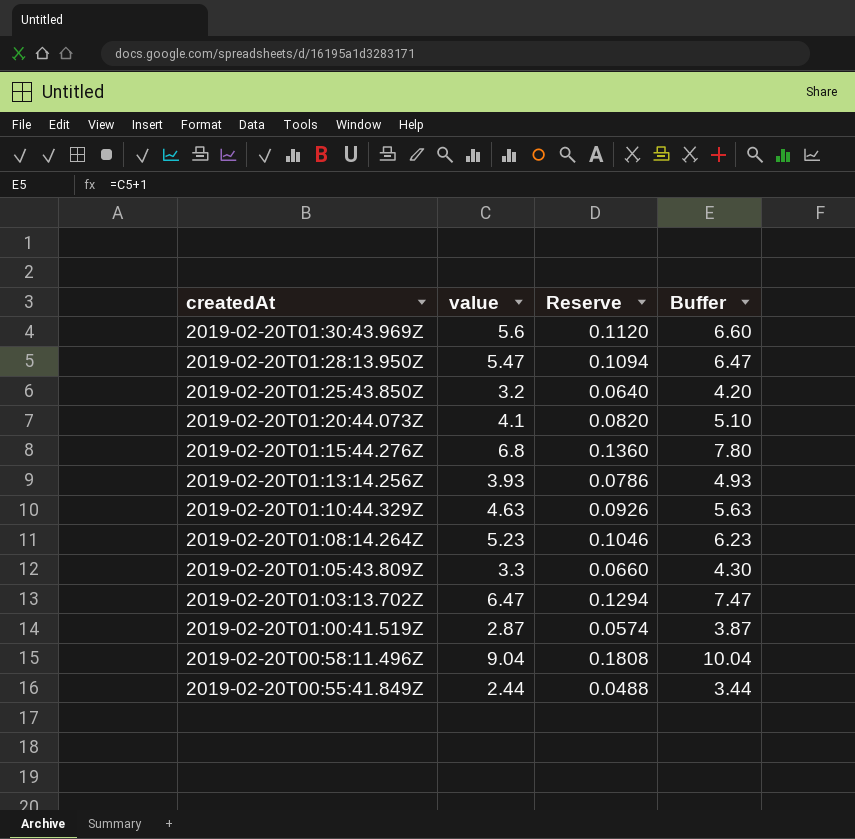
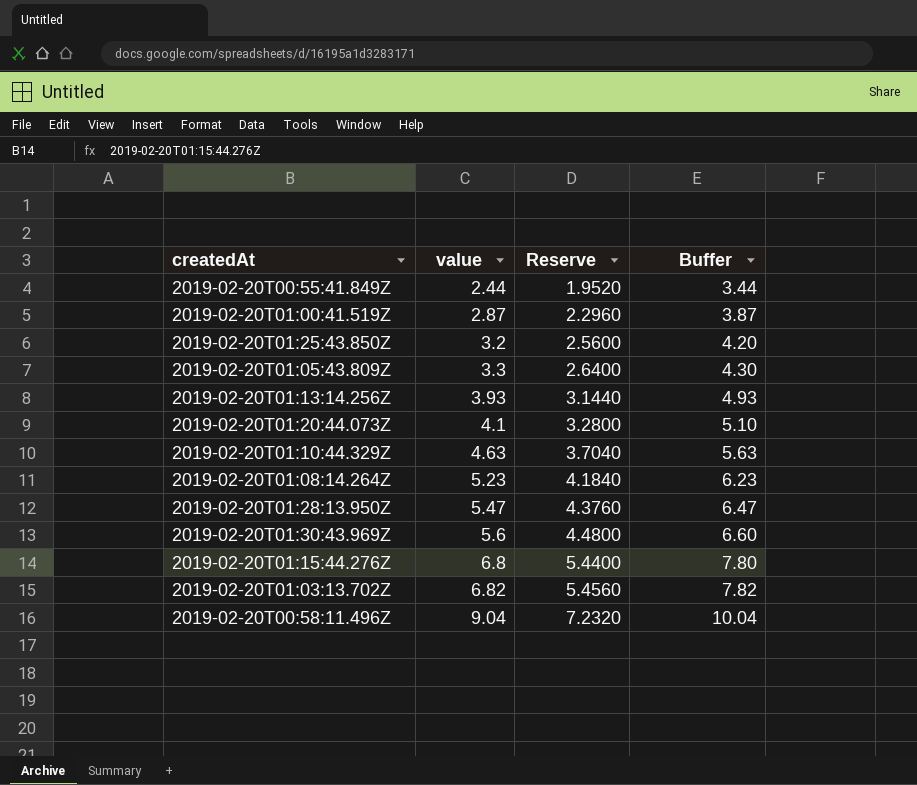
row order: createdAt descending -> value ascending
column Reserve | formula: [value] * 0.02 -> [value] * 0.8
2019-02-20T01:03:13.702Z | value: 6.47 -> 6.82
2019-02-20T01:03:13.702Z | Buffer: 7.47 -> 7.82

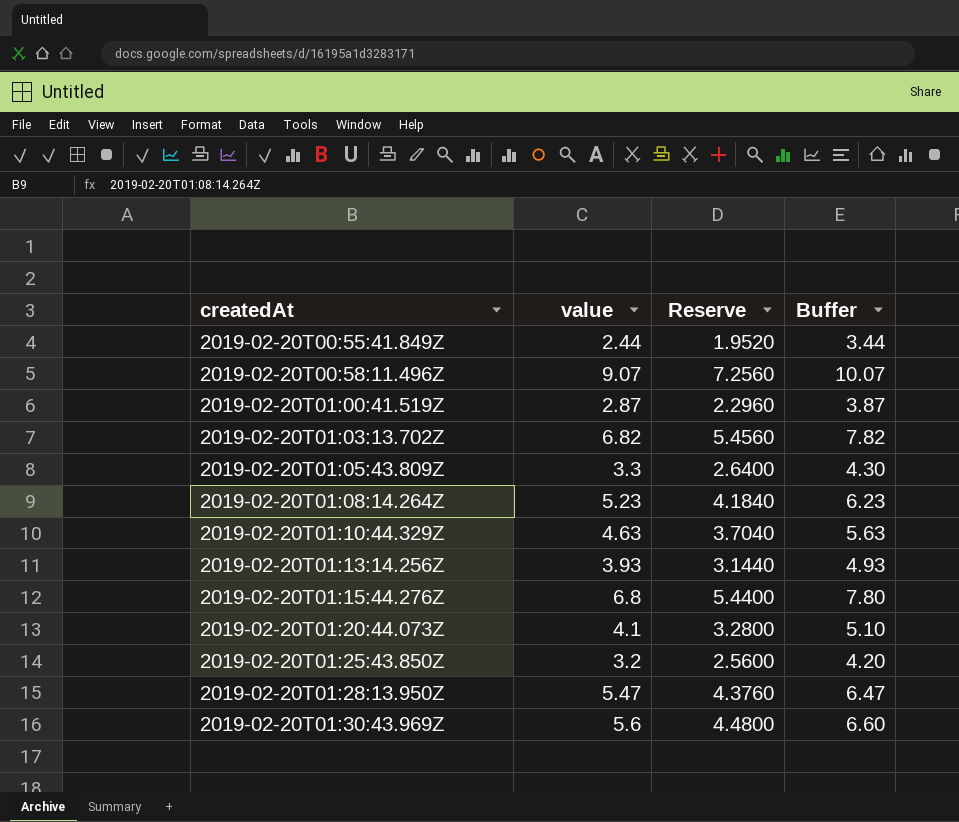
row order: value ascending -> createdAt ascending
2019-02-20T00:58:11.496Z | value: 9.04 -> 9.07
2019-02-20T00:58:11.496Z | Reserve: 7.2320 -> 7.2560
2019-02-20T00:58:11.496Z | Buffer: 10.04 -> 10.07

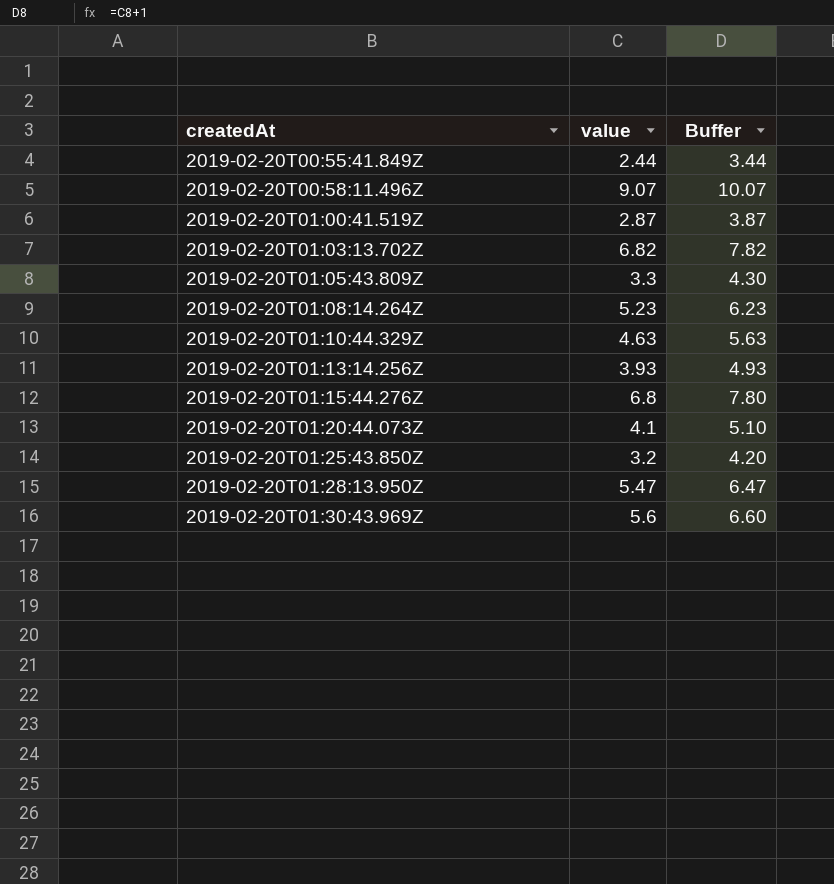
column Reserve | formula: [value] * 0.8 -> none

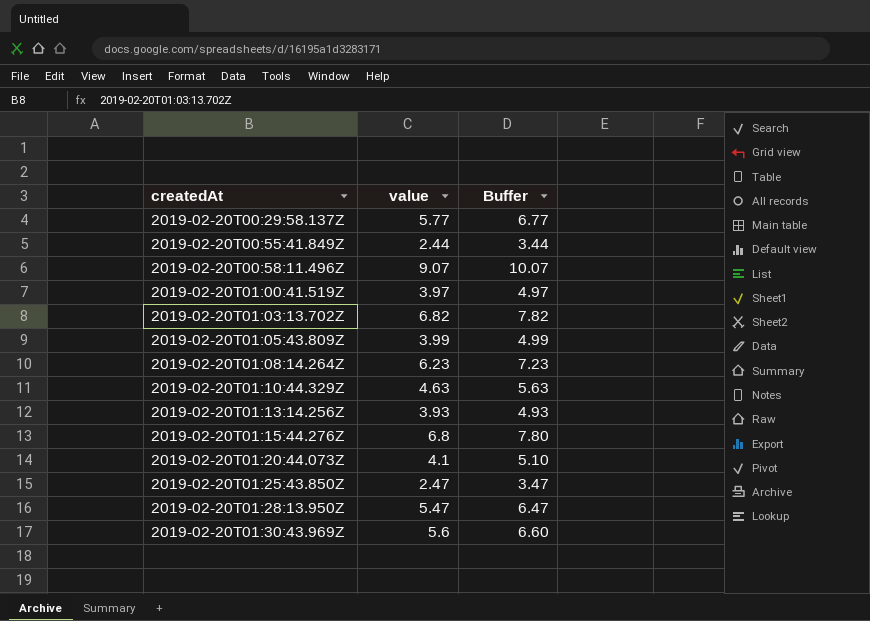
row 2019-02-20T00:29:58.137Z: none -> 5.77 | 6.77
2019-02-20T01:00:41.519Z | value: 2.87 -> 3.97
2019-02-20T01:00:41.519Z | Buffer: 3.87 -> 4.97
2019-02-20T01:05:43.809Z | value: 3.3 -> 3.99
2019-02-20T01:05:43.809Z | Buffer: 4.30 -> 4.99
2019-02-20T01:08:14.264Z | value: 5.23 -> 6.23
2019-02-20T01:08:14.264Z | Buffer: 6.23 -> 7.23
2019-02-20T01:25:43.850Z | value: 3.2 -> 2.47
2019-02-20T01:25:43.850Z | Buffer: 4.20 -> 3.47

